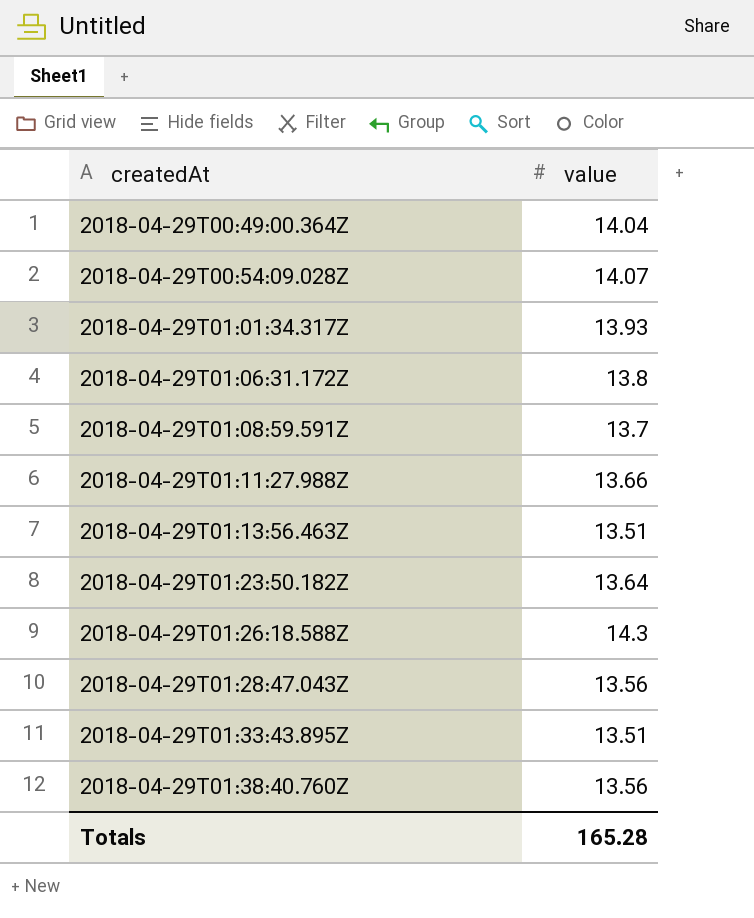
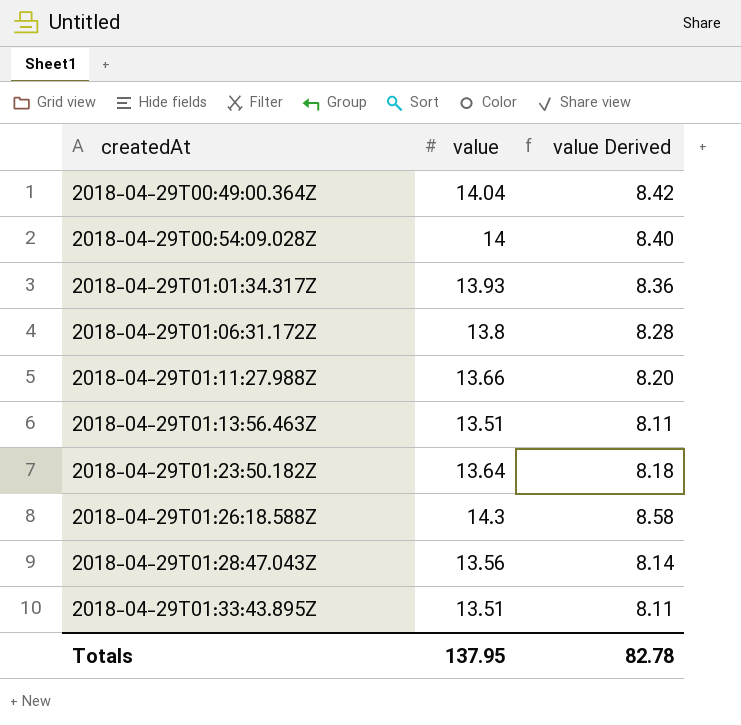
column value Derived | formula: none -> [value] * 0.6
row 2018-04-29T01:08:59.591Z: 13.7 -> none
row 2018-04-29T01:38:40.760Z: 13.56 -> none
2018-04-29T00:54:09.028Z | value: 14.07 -> 14
Totals | value: 165.28 -> 137.95

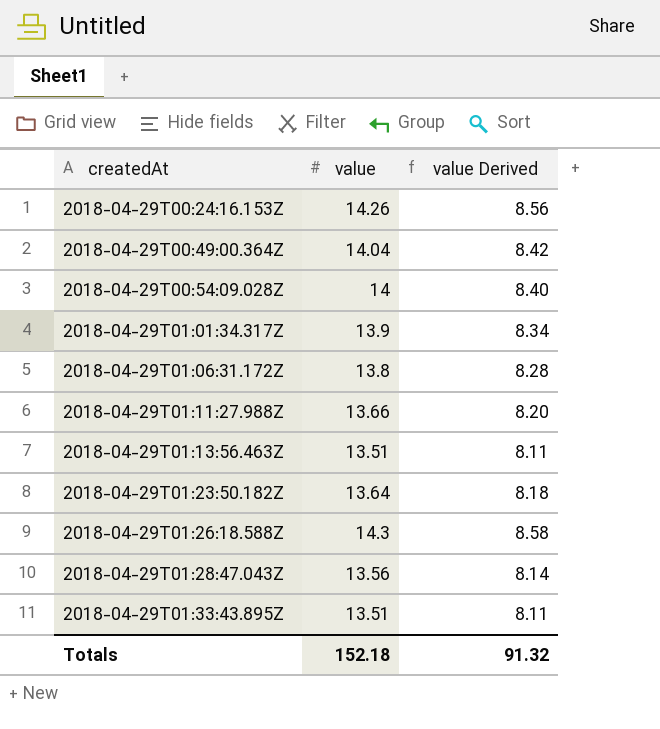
row 2018-04-29T00:24:16.153Z: none -> 14.26 | 8.56
2018-04-29T01:01:34.317Z | value: 13.93 -> 13.9
2018-04-29T01:01:34.317Z | value Derived: 8.36 -> 8.34
Totals | value: 137.95 -> 152.18
Totals | value Derived: 82.78 -> 91.32

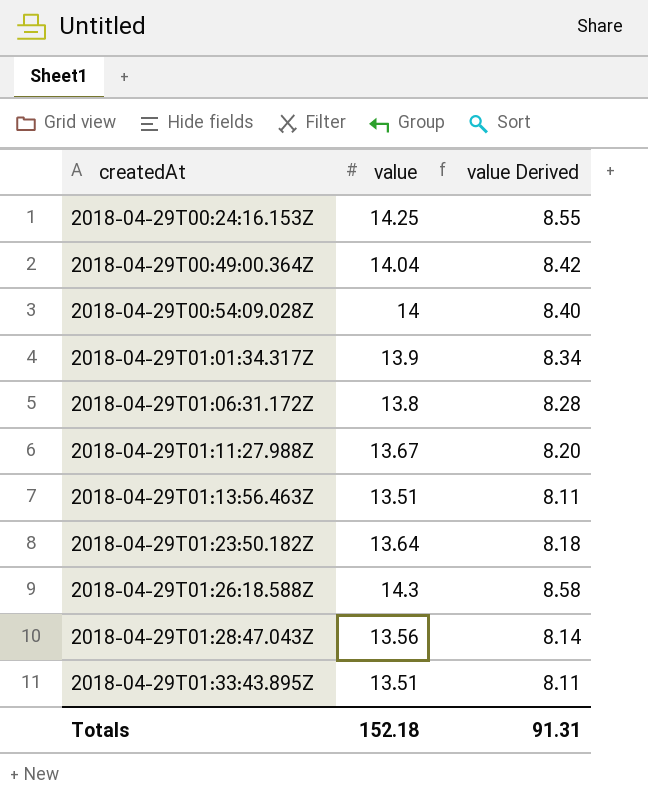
2018-04-29T00:24:16.153Z | value: 14.26 -> 14.25
2018-04-29T00:24:16.153Z | value Derived: 8.56 -> 8.55
2018-04-29T01:11:27.988Z | value: 13.66 -> 13.67
Totals | value Derived: 91.32 -> 91.31

